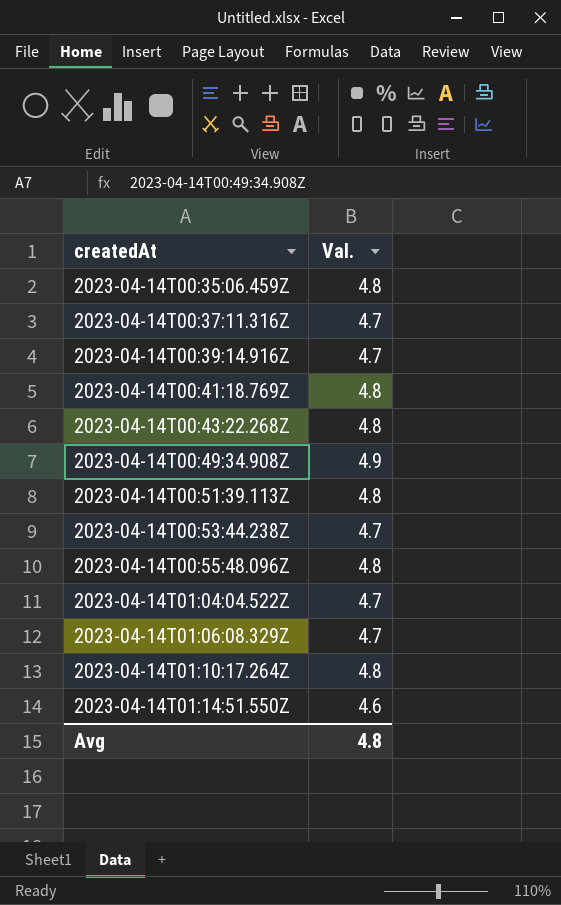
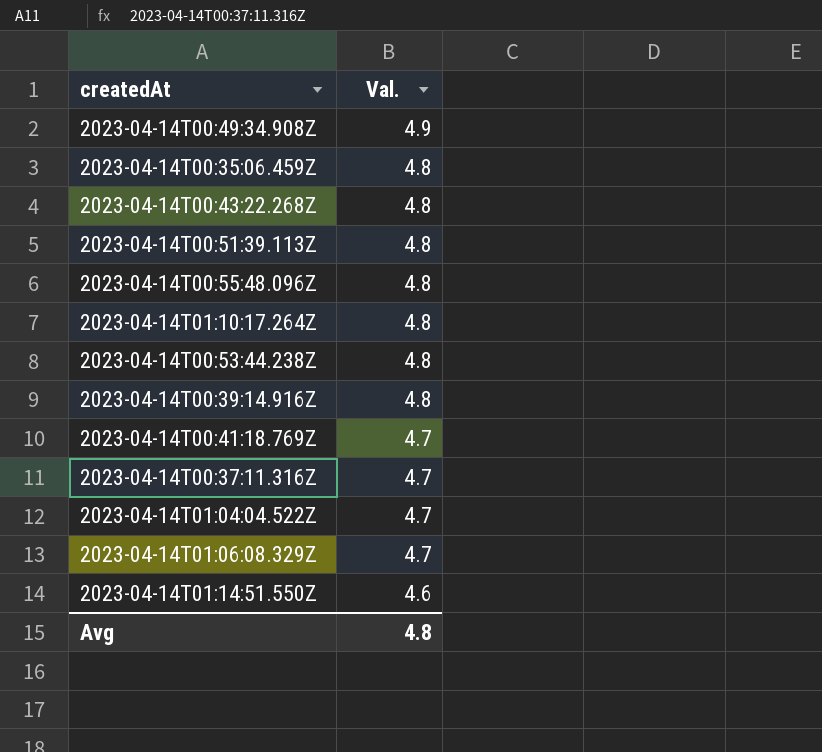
row order: createdAt ascending -> Val. descending
2023-04-14T00:53:44.238Z | Val.: 4.7 -> 4.8
2023-04-14T00:39:14.916Z | Val.: 4.7 -> 4.8
2023-04-14T00:41:18.769Z | Val.: 4.8 -> 4.7

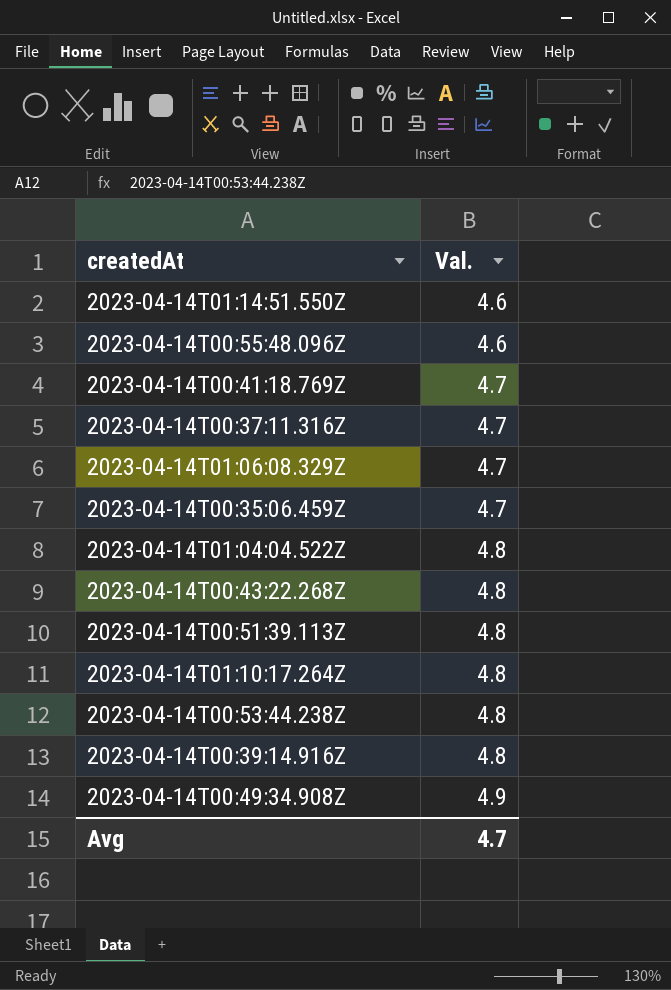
row order: Val. descending -> Val. ascending
2023-04-14T00:55:48.096Z | Val.: 4.8 -> 4.6
2023-04-14T00:35:06.459Z | Val.: 4.8 -> 4.7
2023-04-14T01:04:04.522Z | Val.: 4.7 -> 4.8
Avg | Val.: 4.8 -> 4.7

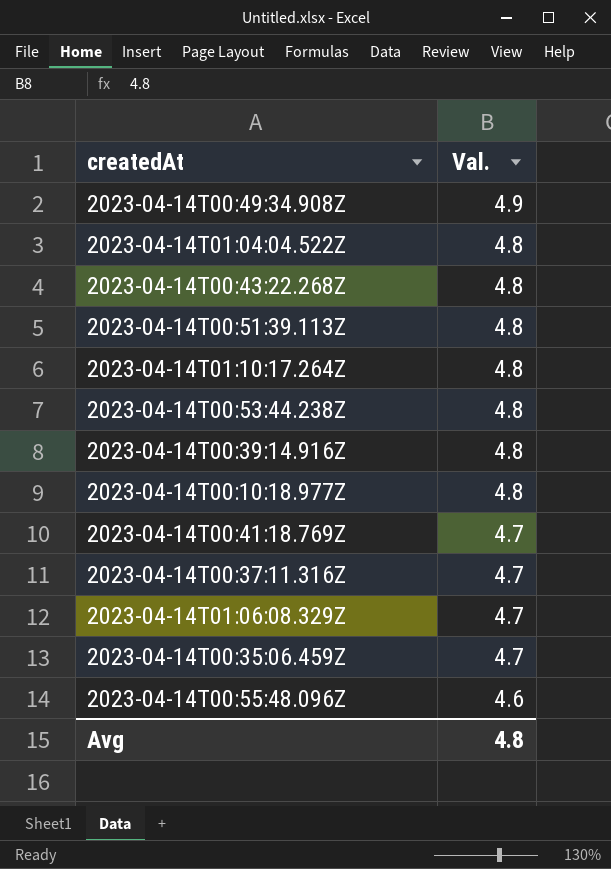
row order: Val. ascending -> Val. descending
row 2023-04-14T01:14:51.550Z: 4.6 -> none
row 2023-04-14T00:10:18.977Z: none -> 4.8
Avg | Val.: 4.7 -> 4.8

